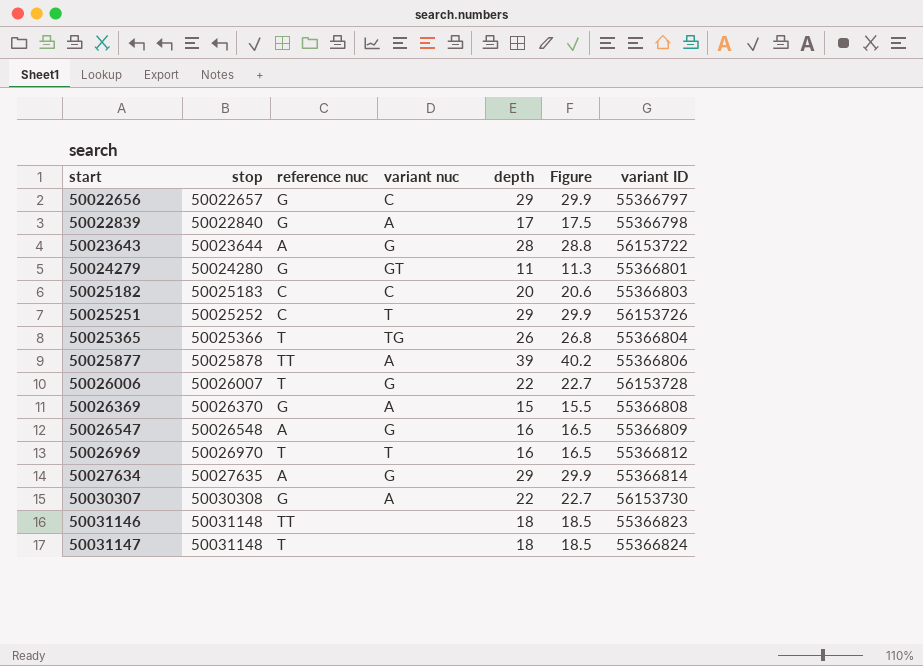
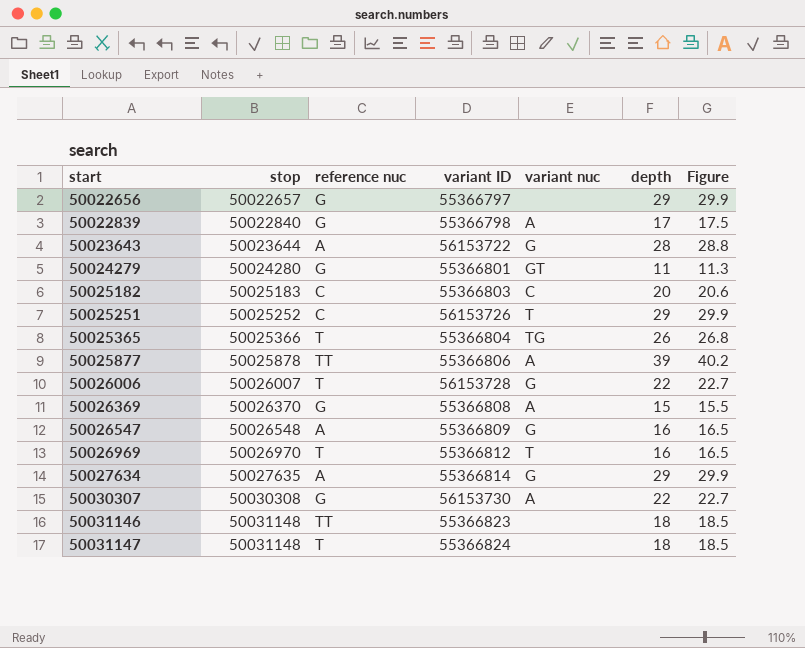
column variant ID | position: 7 -> 4
50022656 | variant nuc: C -> none

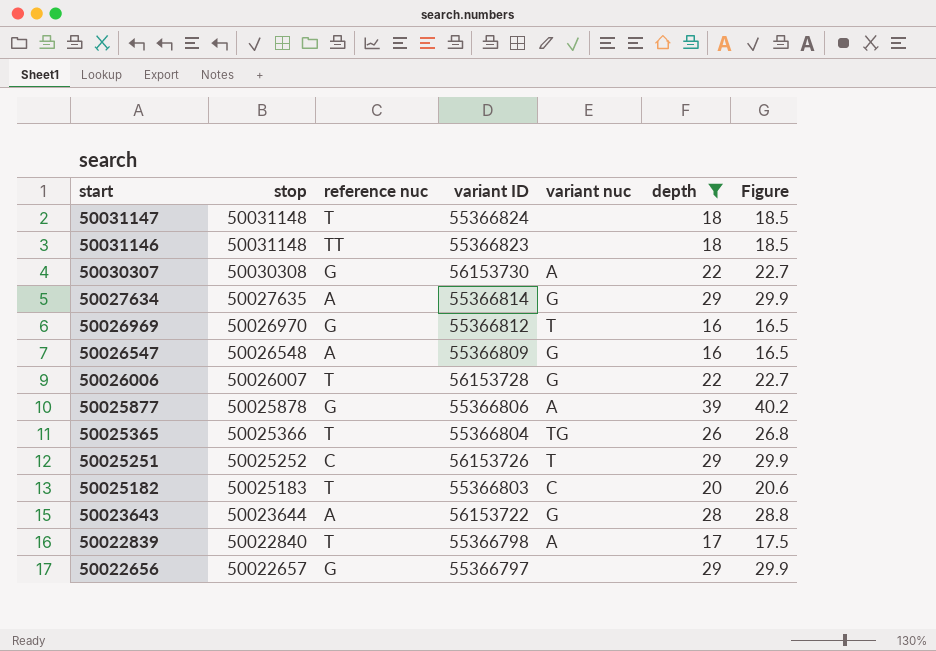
filter: none -> depth >= 16
row order: start ascending -> start descending
50026969 | reference nuc: T -> G
50025877 | reference nuc: TT -> G
50025182 | reference nuc: C -> T
50022839 | reference nuc: G -> T

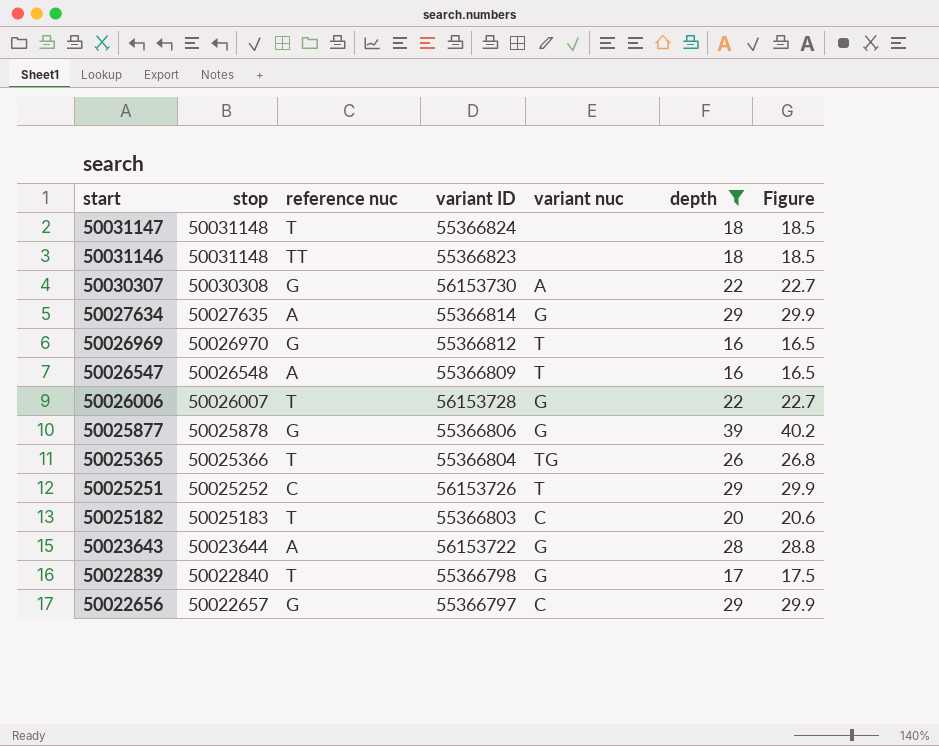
50026547 | variant nuc: G -> T
50025877 | variant nuc: A -> G
50022839 | variant nuc: A -> G
50022656 | variant nuc: none -> C

